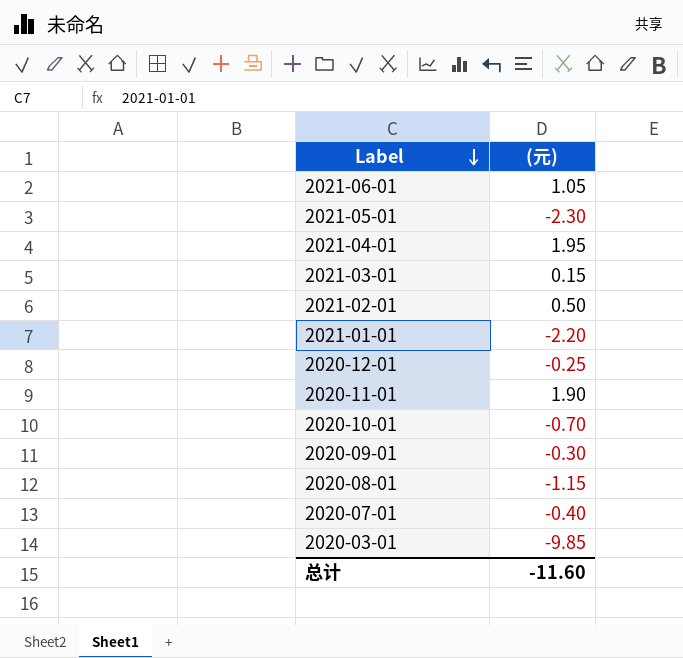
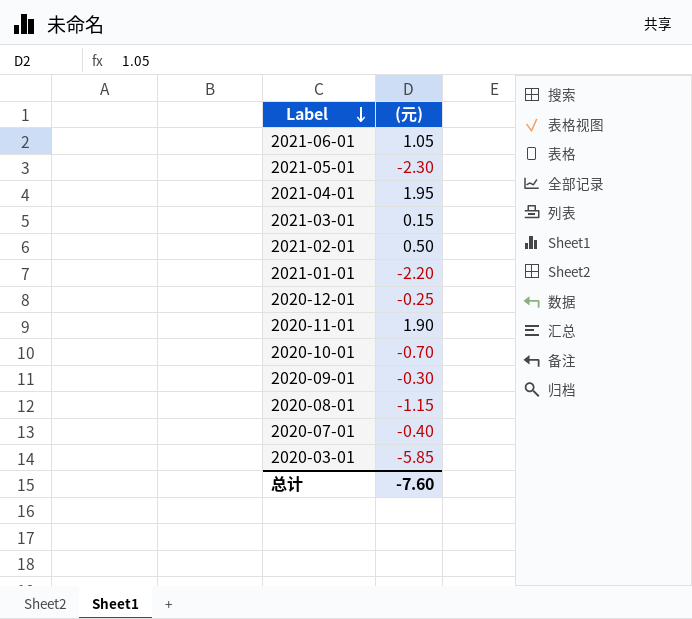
2020-03-01 | (元): -9.85 -> -5.85
总计 | (元): -11.60 -> -7.60

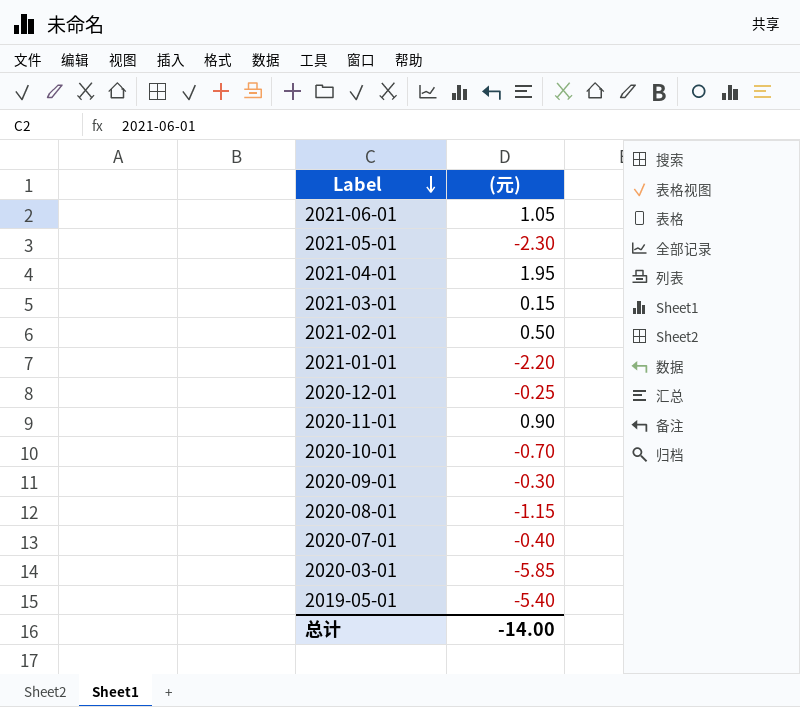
2020-11-01 | (元): 1.90 -> 0.90
row 2019-05-01: none -> -5.40
总计 | (元): -7.60 -> -14.00

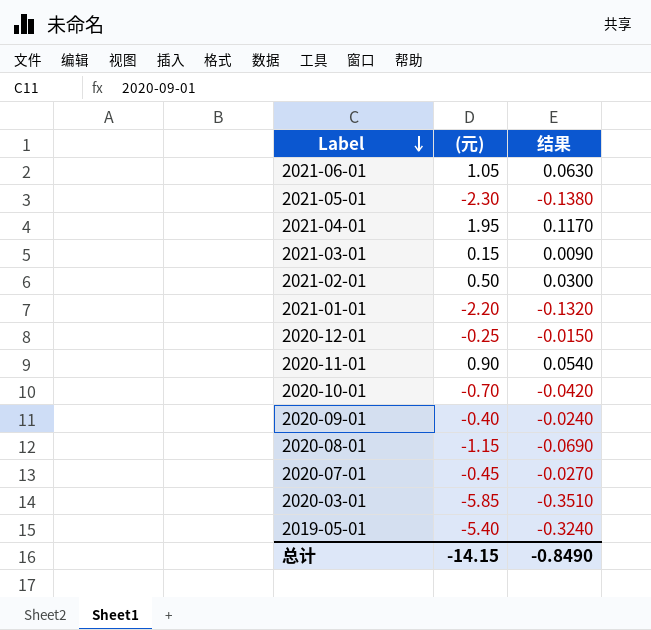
column 结果 | formula: none -> [(元)] * 0.06
2020-09-01 | (元): -0.30 -> -0.40
2020-07-01 | (元): -0.40 -> -0.45
总计 | (元): -14.00 -> -14.15

